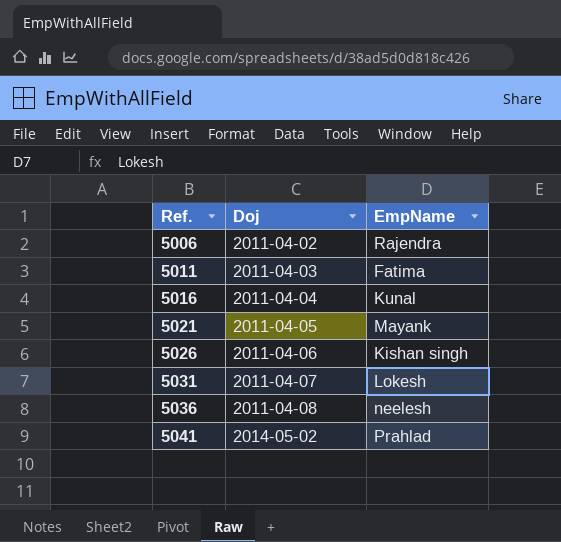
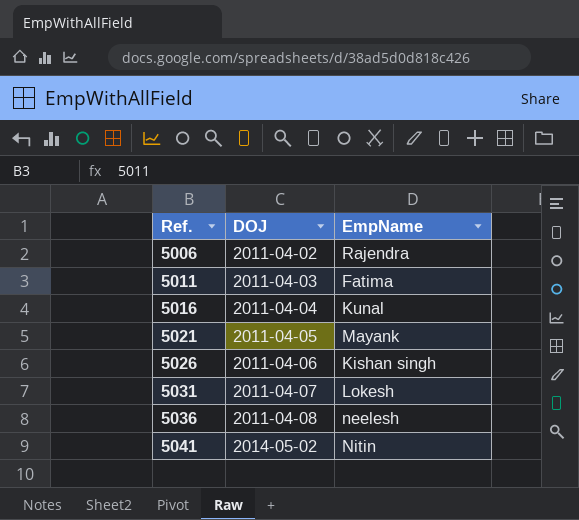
column name: Doj -> DOJ
5041 | EmpName: Prahlad -> Nitin

